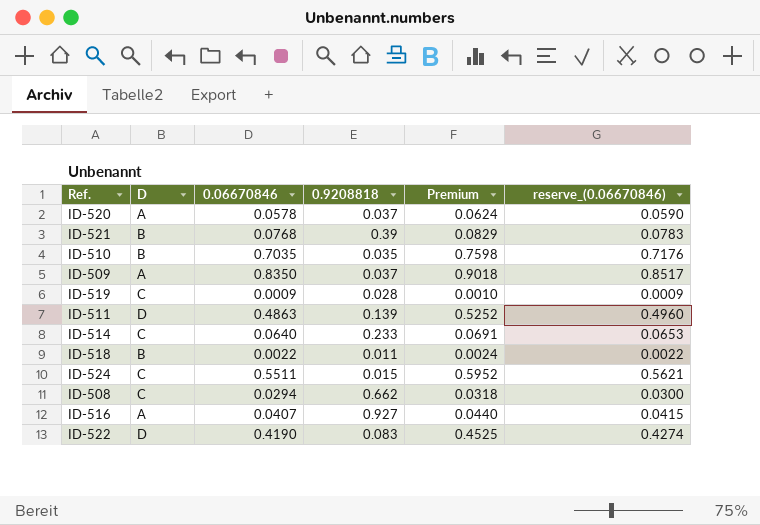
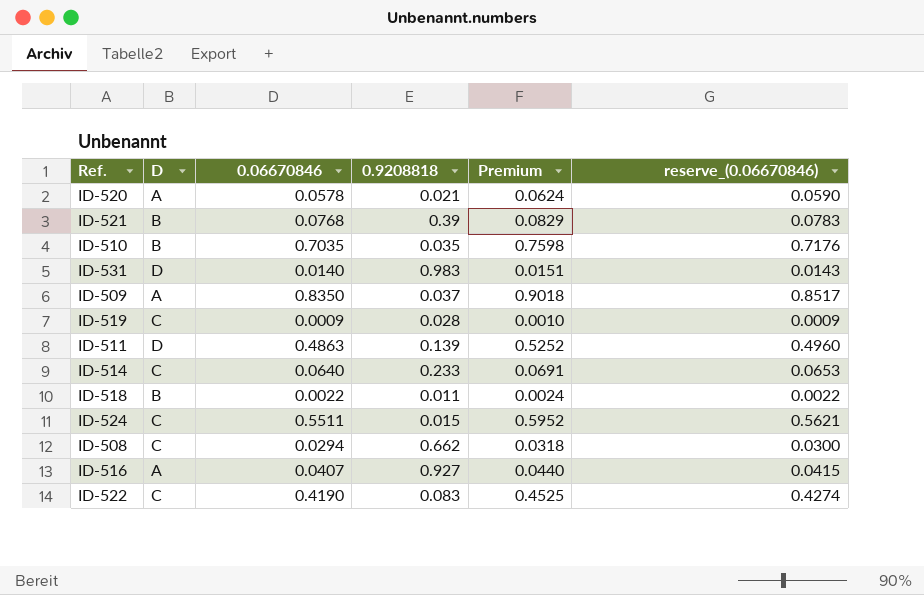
ID-520 | 0.9208818: 0.037 -> 0.021
row ID-531: none -> D | 0.0140 | 0.983 | 0.0151 | 0.0143
ID-522 | D: D -> C

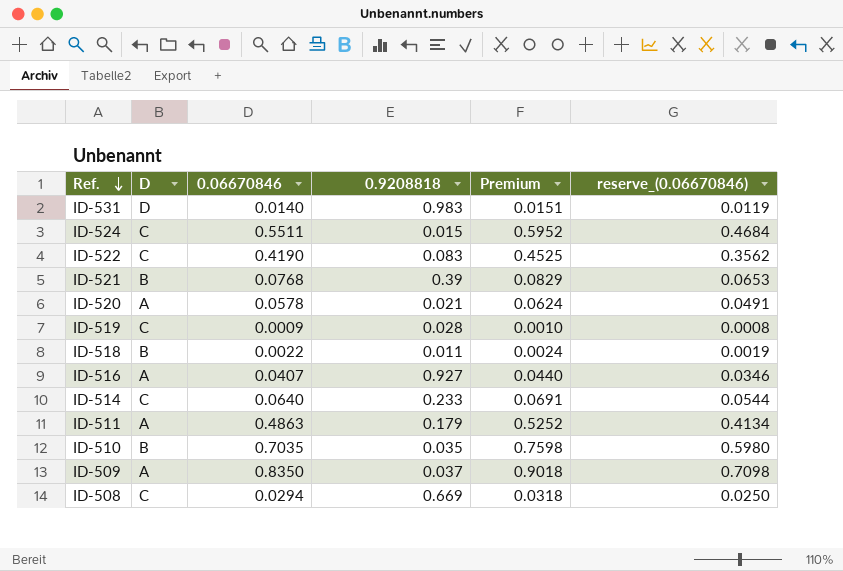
row order: none -> Ref. descending
column reserve_(0.06670846) | formula: [0.06670846] * 1.02 -> [0.06670846] * 0.85
ID-511 | D: D -> A
ID-511 | 0.9208818: 0.139 -> 0.179
ID-508 | 0.9208818: 0.662 -> 0.669

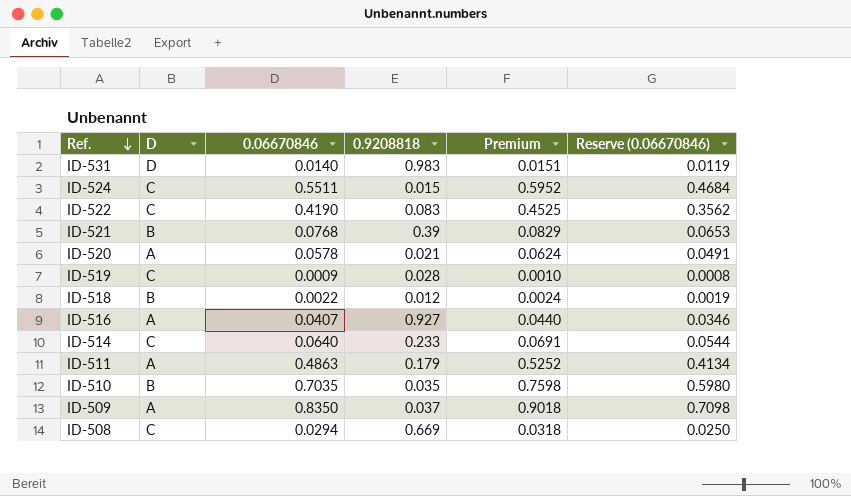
column name: reserve_(0.06670846) -> Reserve (0.06670846)
ID-518 | 0.9208818: 0.011 -> 0.012

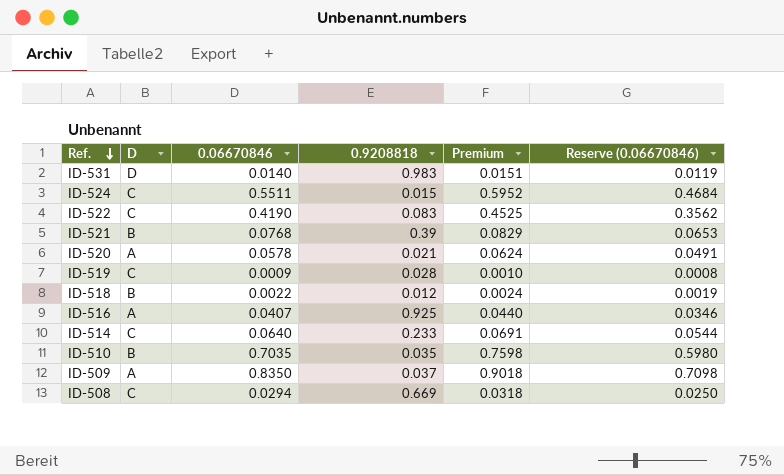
row ID-511: A | 0.4863 | 0.179 | 0.5252 | 0.4134 -> none
ID-516 | 0.9208818: 0.927 -> 0.925

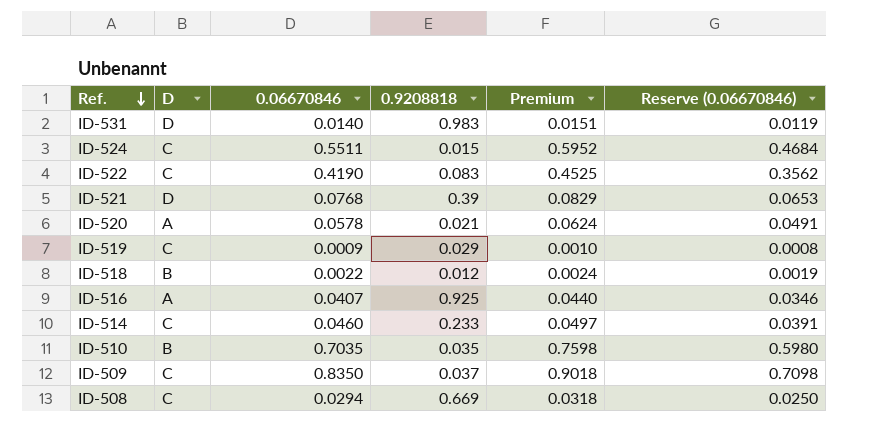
ID-521 | D: B -> D
ID-519 | 0.9208818: 0.028 -> 0.029
ID-514 | 0.06670846: 0.0640 -> 0.0460
ID-514 | Premium: 0.0691 -> 0.0497
ID-514 | Reserve (0.06670846): 0.0544 -> 0.0391
ID-509 | D: A -> C

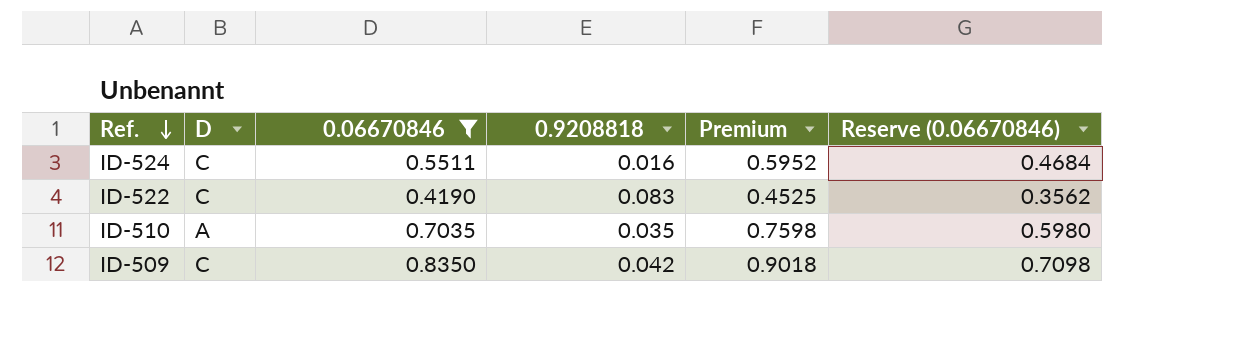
filter: none -> 0.06670846 >= 0.4190
ID-524 | 0.9208818: 0.015 -> 0.016
ID-510 | D: B -> A
ID-509 | 0.9208818: 0.037 -> 0.042

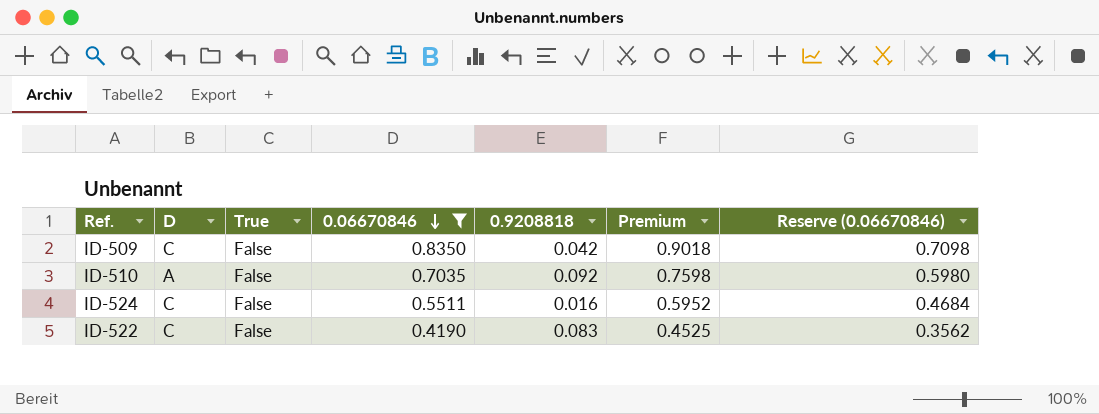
row order: Ref. descending -> 0.06670846 descending
column True | position: none -> 3
ID-510 | 0.9208818: 0.035 -> 0.092

